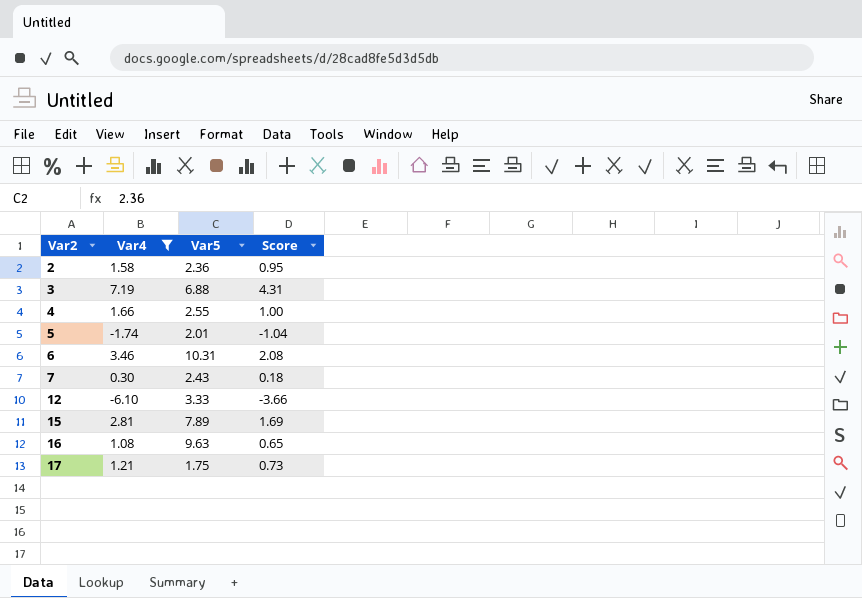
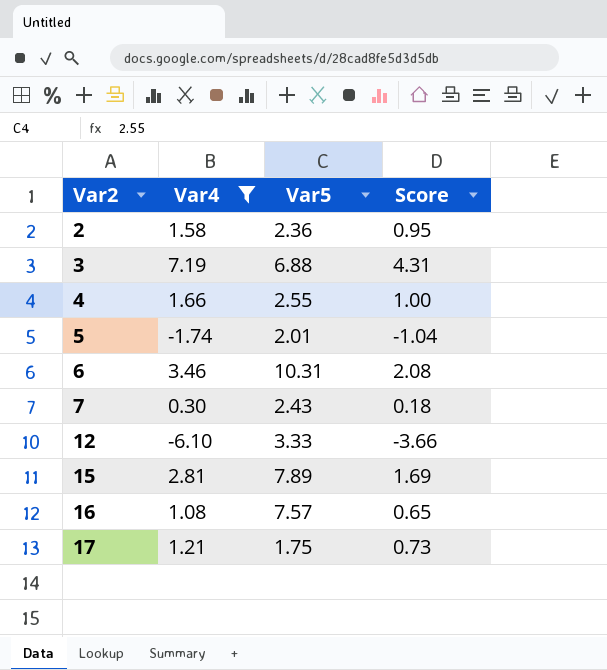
16 | Var5: 9.63 -> 7.57

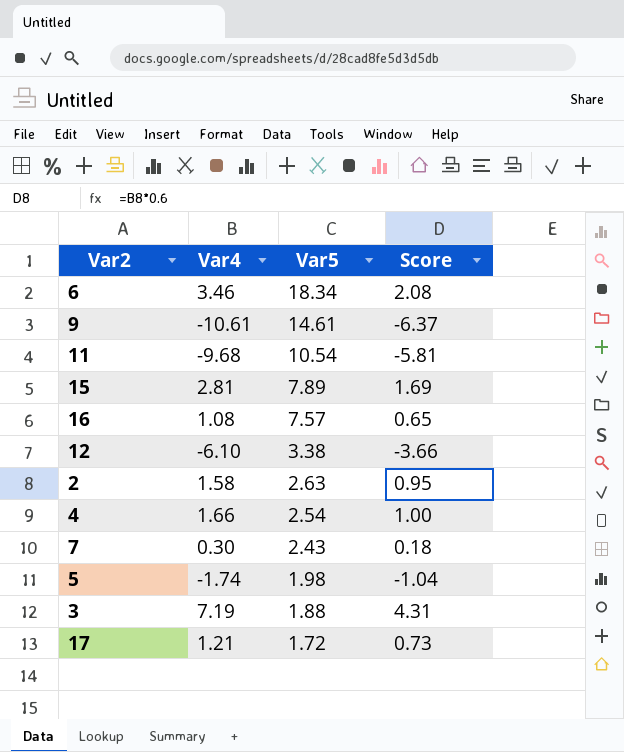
filter: Var4 >= -6.10 -> none
row order: Var2 ascending -> Var5 descending
6 | Var5: 10.31 -> 18.34
12 | Var5: 3.33 -> 3.38
2 | Var5: 2.36 -> 2.63
4 | Var5: 2.55 -> 2.54
5 | Var5: 2.01 -> 1.98
3 | Var5: 6.88 -> 1.88
17 | Var5: 1.75 -> 1.72

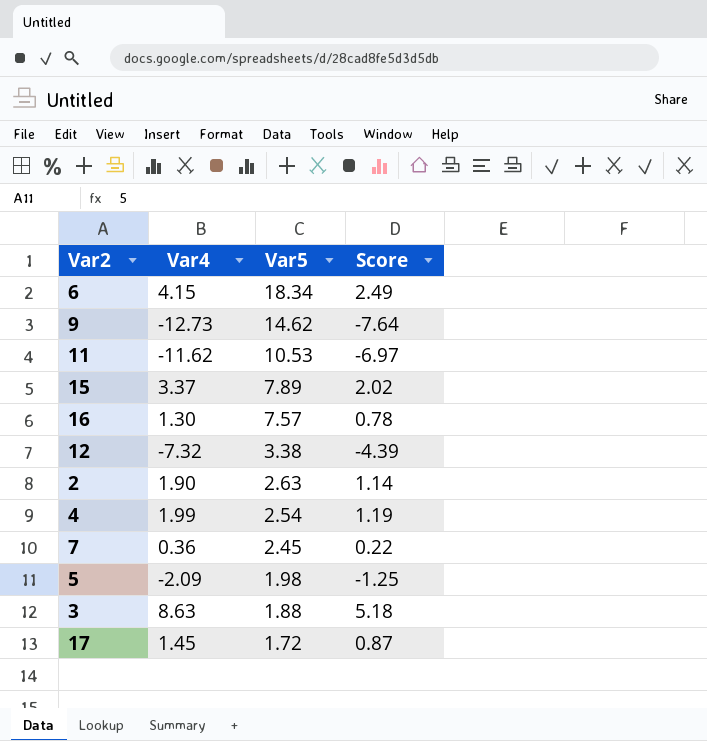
6 | Var4: 3.46 -> 4.15
6 | Score: 2.08 -> 2.49
9 | Var4: -10.61 -> -12.73
9 | Var5: 14.61 -> 14.62
9 | Score: -6.37 -> -7.64
11 | Var4: -9.68 -> -11.62
11 | Var5: 10.54 -> 10.53
11 | Score: -5.81 -> -6.97
15 | Var4: 2.81 -> 3.37
15 | Score: 1.69 -> 2.02
16 | Var4: 1.08 -> 1.30
16 | Score: 0.65 -> 0.78
12 | Var4: -6.10 -> -7.32
12 | Score: -3.66 -> -4.39
2 | Var4: 1.58 -> 1.90
2 | Score: 0.95 -> 1.14
4 | Var4: 1.66 -> 1.99
4 | Score: 1.00 -> 1.19
7 | Var4: 0.30 -> 0.36
7 | Var5: 2.43 -> 2.45
7 | Score: 0.18 -> 0.22
5 | Var4: -1.74 -> -2.09
5 | Score: -1.04 -> -1.25
3 | Var4: 7.19 -> 8.63
3 | Score: 4.31 -> 5.18
17 | Var4: 1.21 -> 1.45
17 | Score: 0.73 -> 0.87

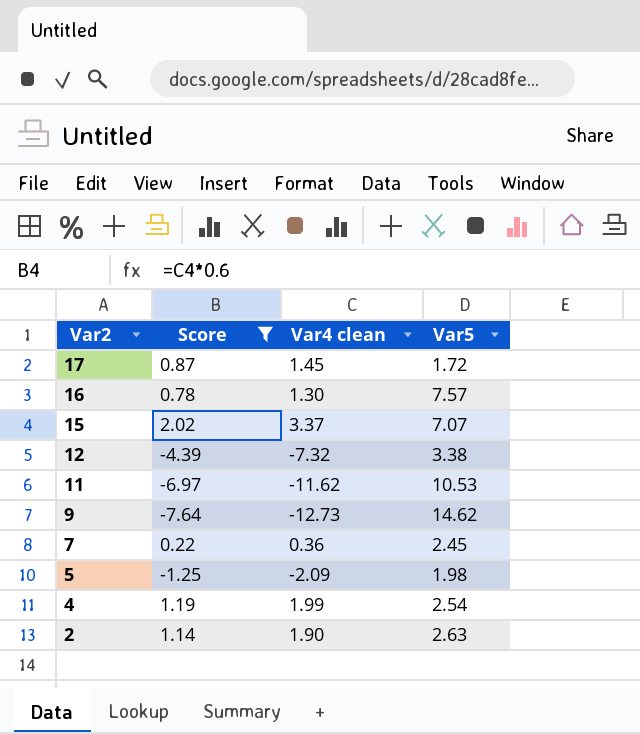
filter: none -> Score <= 2.02
row order: Var5 descending -> Var2 descending
column Score | position: 4 -> 2
column name: Var4 -> Var4 clean
15 | Var5: 7.89 -> 7.07

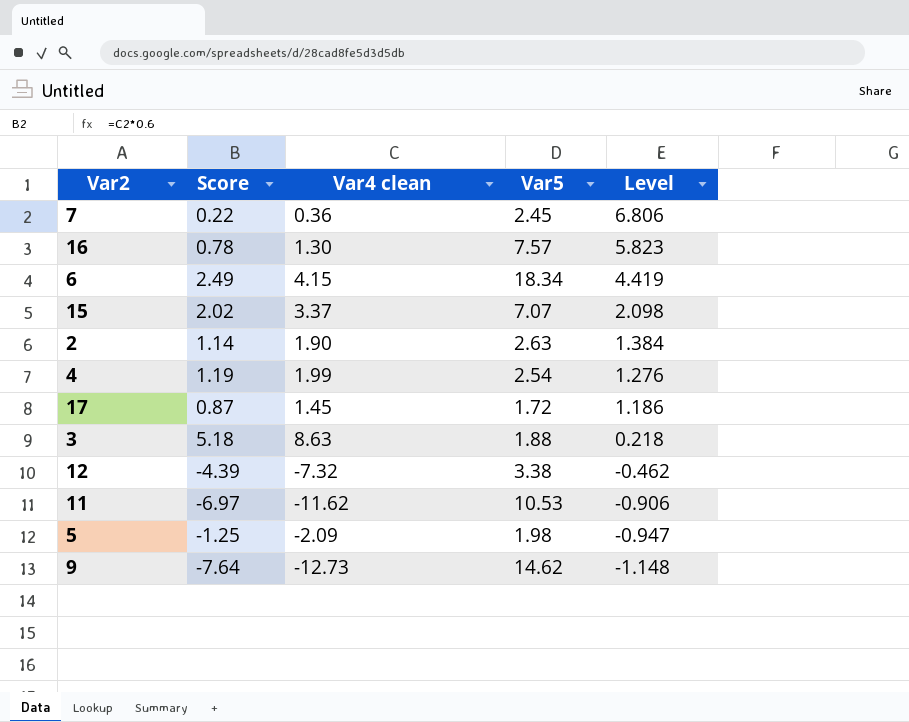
filter: Score <= 2.02 -> none
row order: Var2 descending -> Level descending
column Level | formula: none -> [Var5] / [Var4 clean]

